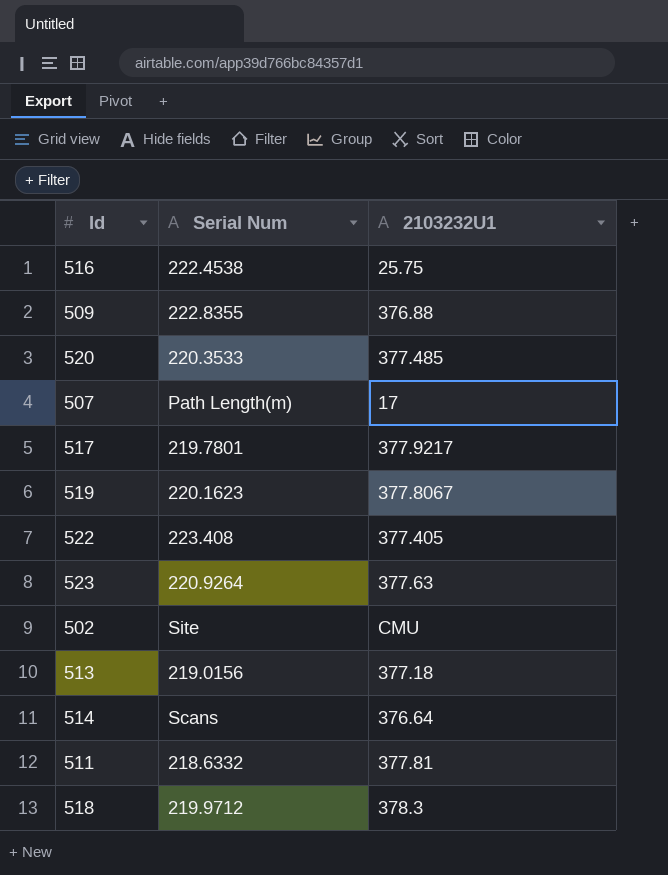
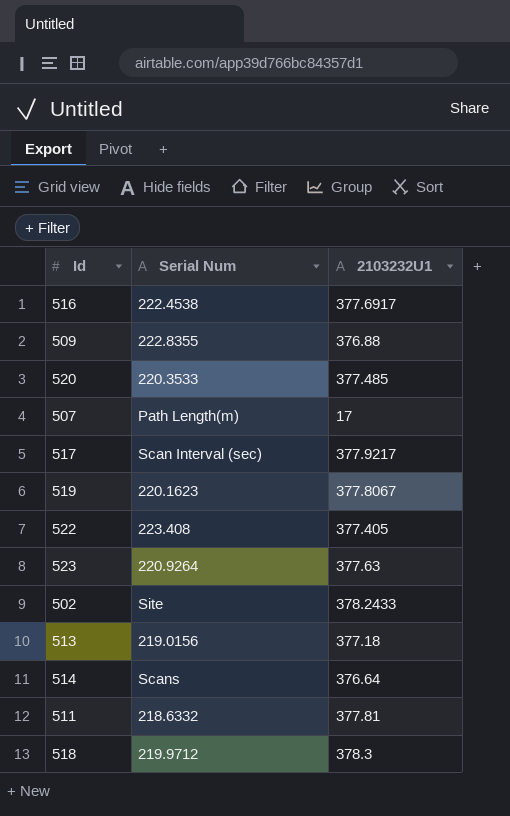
516 | 2103232U1: 25.75 -> 377.6917
517 | Serial Num: 219.7801 -> Scan Interval (sec)
502 | 2103232U1: CMU -> 378.2433

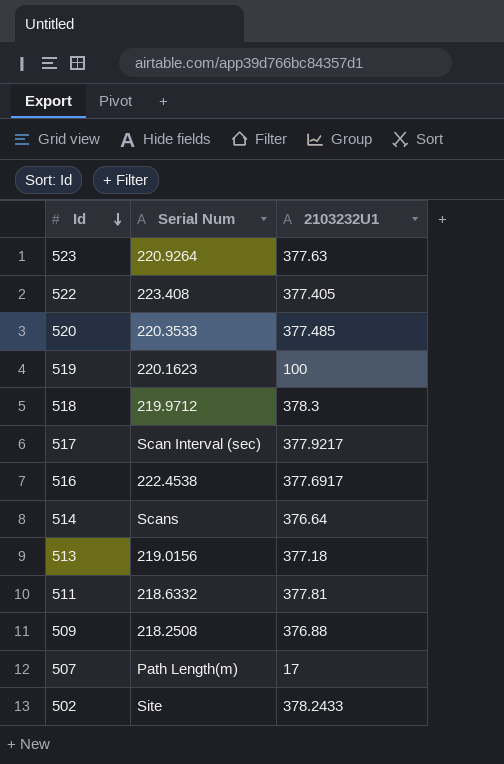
row order: none -> Id descending
519 | 2103232U1: 377.8067 -> 100
509 | Serial Num: 222.8355 -> 218.2508

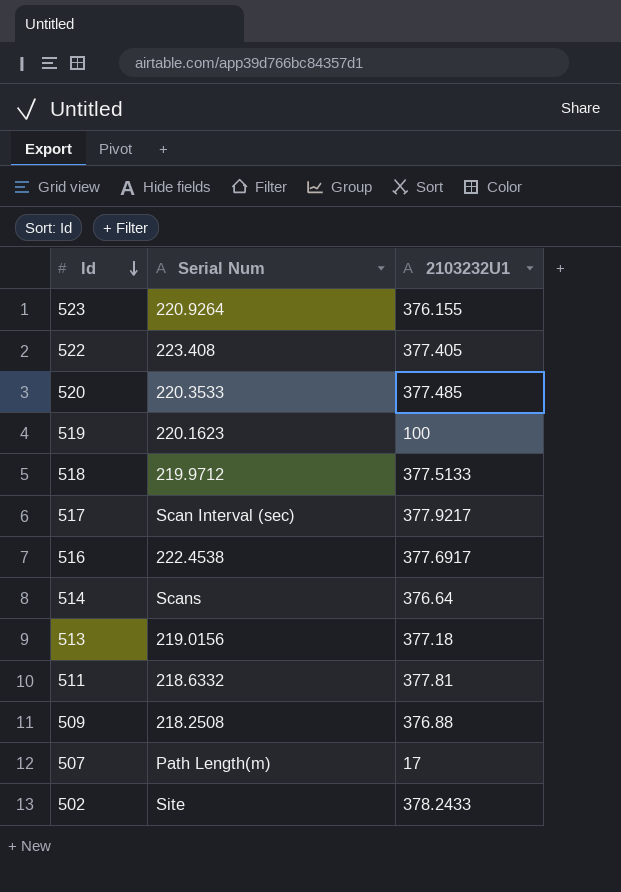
523 | 2103232U1: 377.63 -> 376.155
518 | 2103232U1: 378.3 -> 377.5133

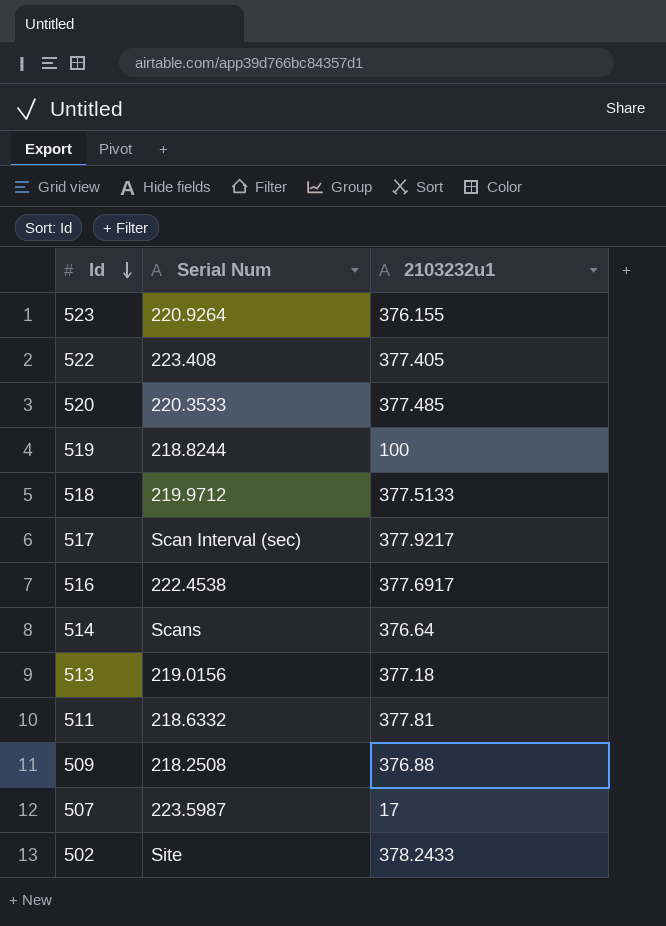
column name: 2103232U1 -> 2103232u1
519 | Serial Num: 220.1623 -> 218.8244
507 | Serial Num: Path Length(m) -> 223.5987

